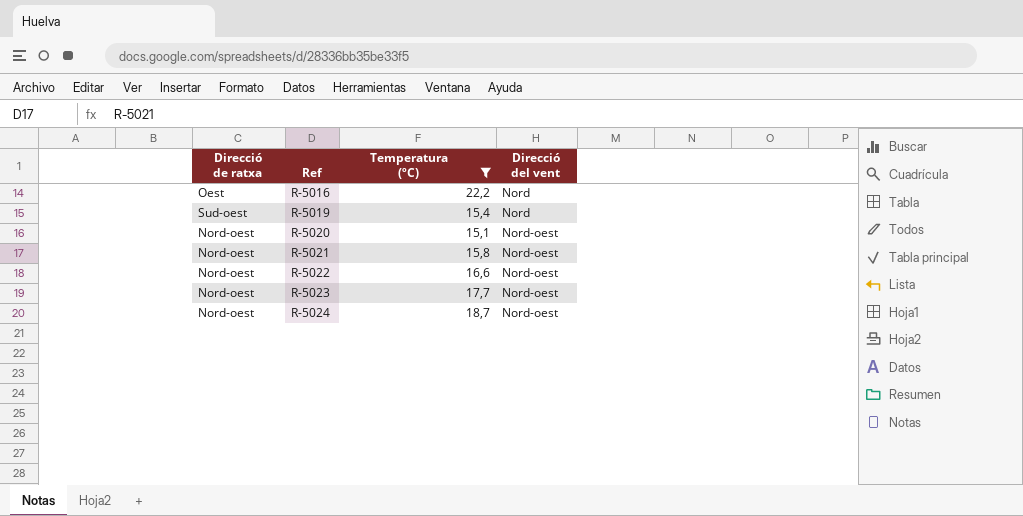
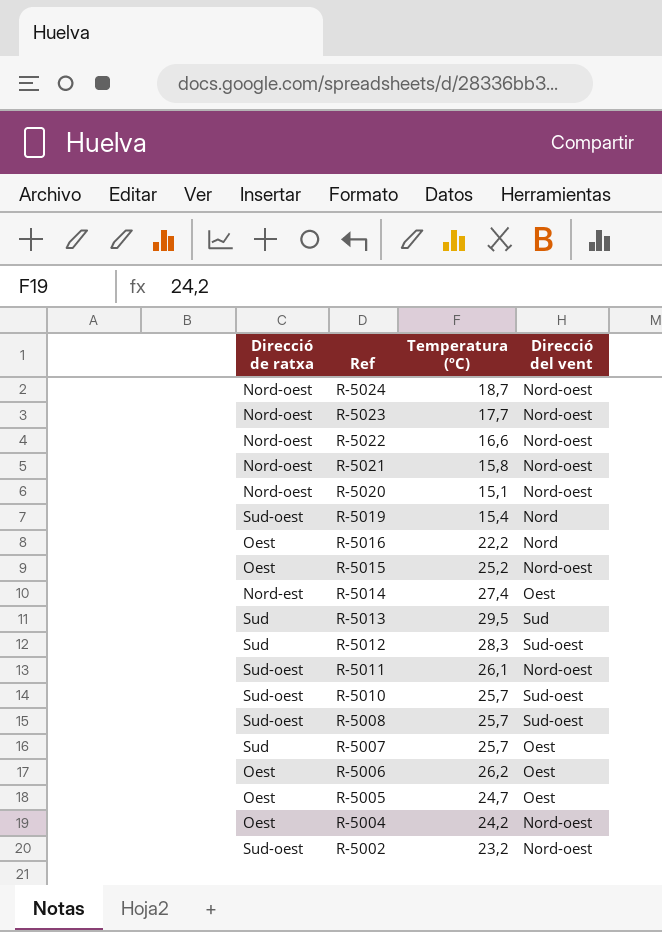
filter: Temperatura (ºC) <= 22,2 -> none
row order: Ref ascending -> Ref descending

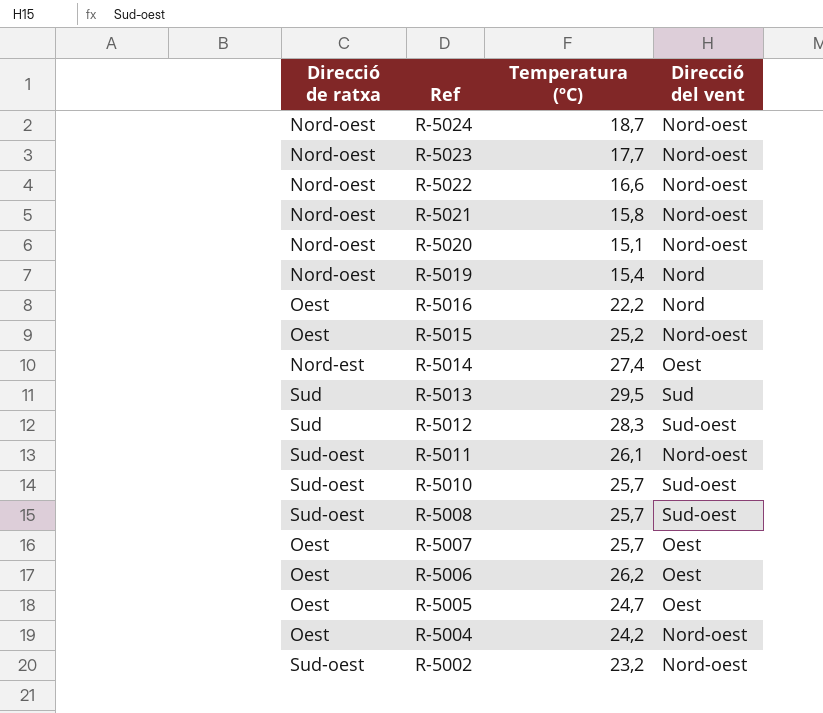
R-5019 | Direcció de ratxa: Sud-oest -> Nord-oest
R-5007 | Direcció de ratxa: Sud -> Oest

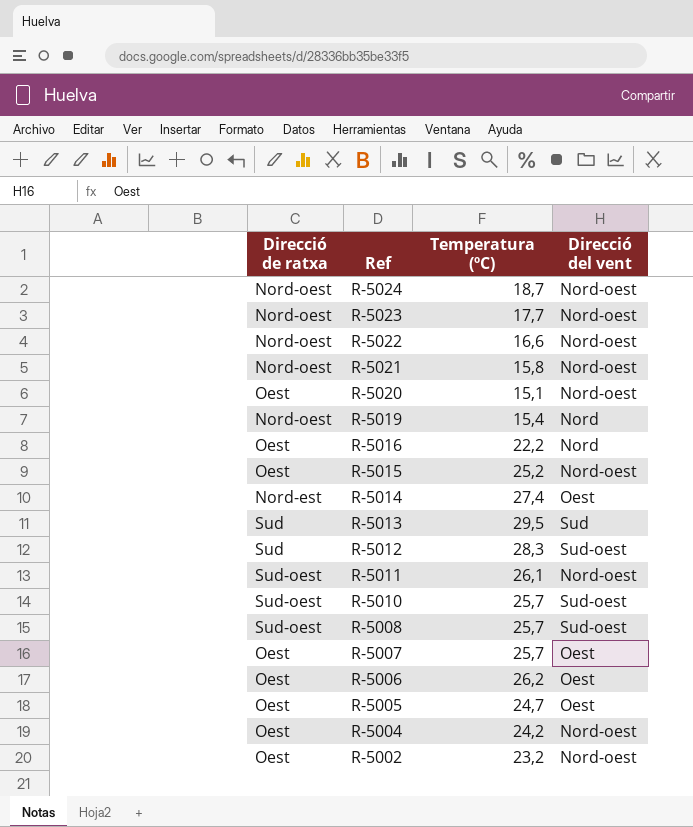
R-5020 | Direcció de ratxa: Nord-oest -> Oest
R-5002 | Direcció de ratxa: Sud-oest -> Oest

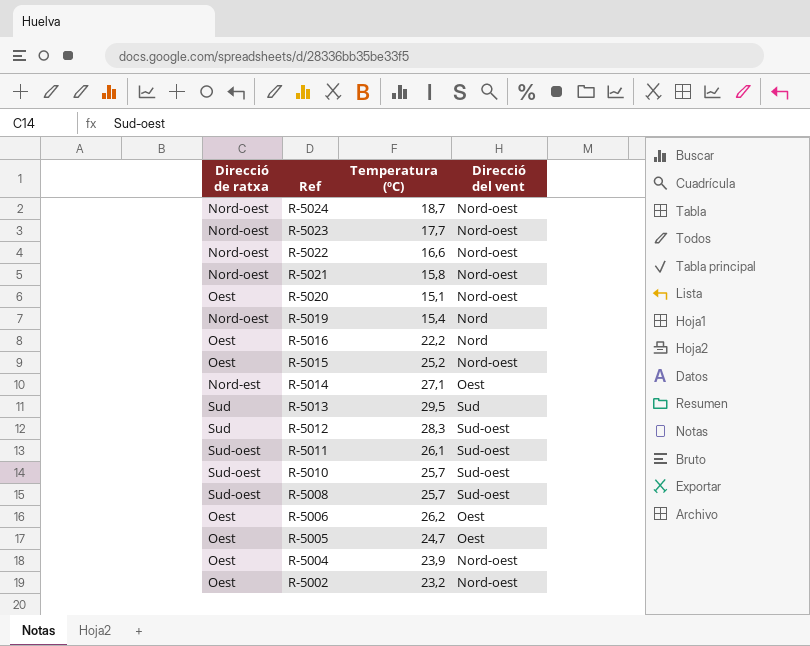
row R-5007: Oest | 25,7 | Oest -> none
R-5014 | Temperatura (ºC): 27,4 -> 27,1
R-5011 | Direcció del vent: Nord-oest -> Sud-oest
R-5004 | Temperatura (ºC): 24,2 -> 23,9

